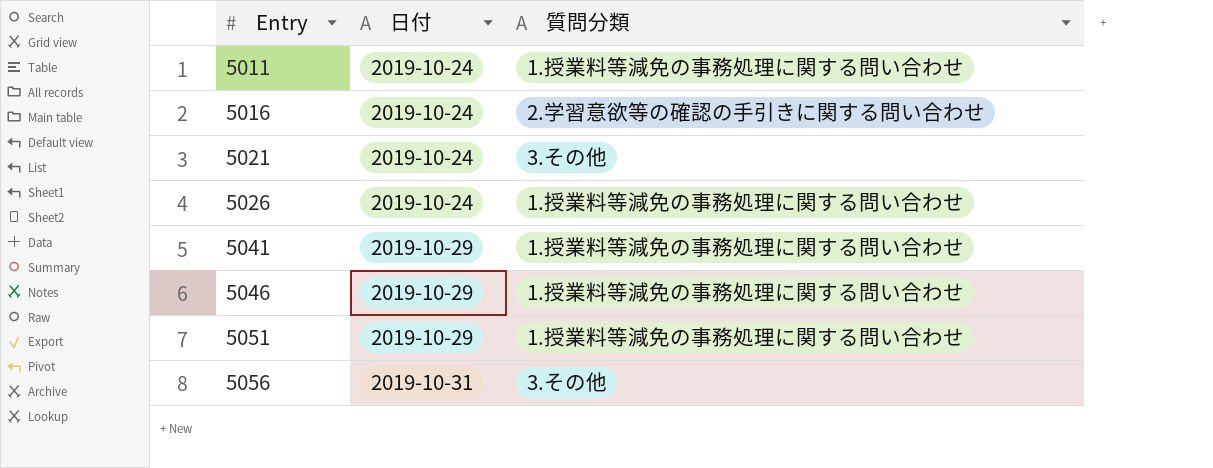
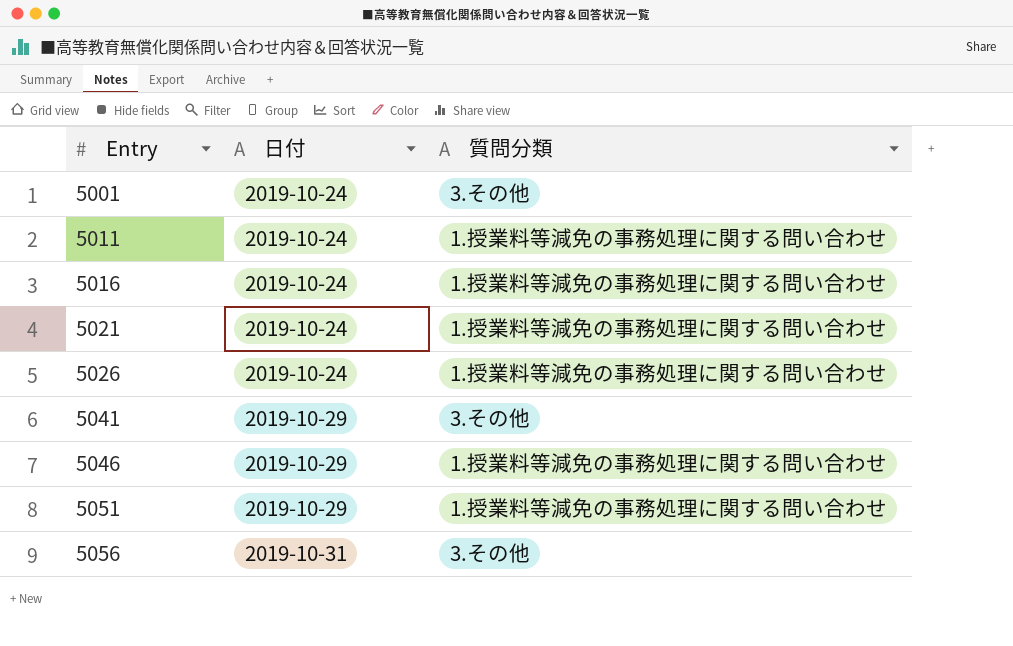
row 5001: none -> 2019-10-24 | 3.その他
5016 | 質問分類: 2.学習意欲等の確認の手引きに関する問い合わせ -> 1.授業料等減免の事務処理に関する問い合わせ
5021 | 質問分類: 3.その他 -> 1.授業料等減免の事務処理に関する問い合わせ
5041 | 質問分類: 1.授業料等減免の事務処理に関する問い合わせ -> 3.その他

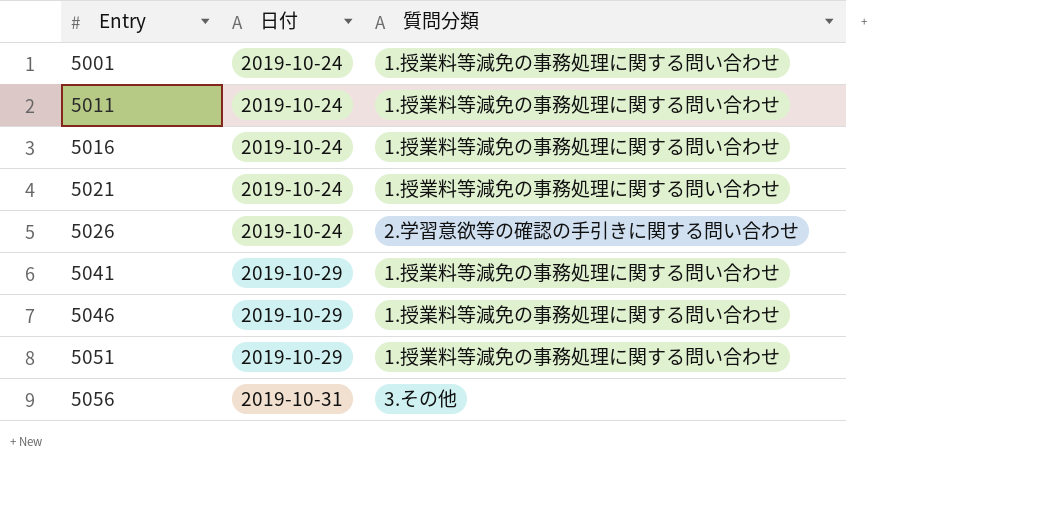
5001 | 質問分類: 3.その他 -> 1.授業料等減免の事務処理に関する問い合わせ
5026 | 質問分類: 1.授業料等減免の事務処理に関する問い合わせ -> 2.学習意欲等の確認の手引きに関する問い合わせ
5041 | 質問分類: 3.その他 -> 1.授業料等減免の事務処理に関する問い合わせ

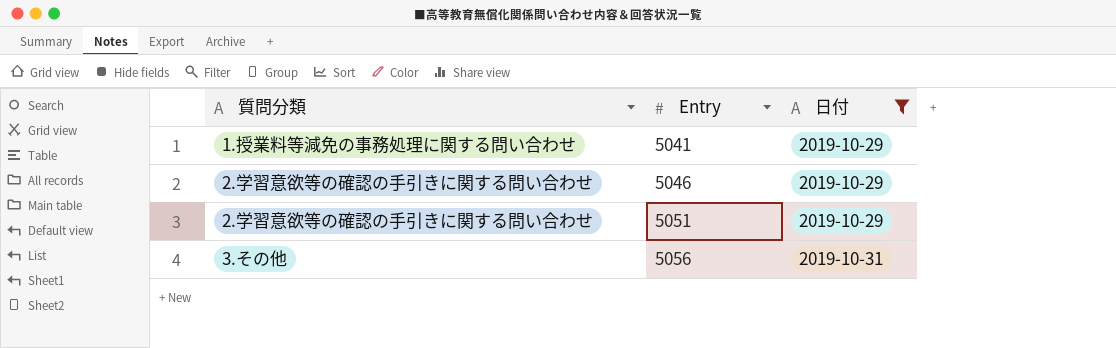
filter: none -> 日付 != 2019-10-24
column 質問分類 | position: 3 -> 1
5046 | 質問分類: 1.授業料等減免の事務処理に関する問い合わせ -> 2.学習意欲等の確認の手引きに関する問い合わせ
5051 | 質問分類: 1.授業料等減免の事務処理に関する問い合わせ -> 2.学習意欲等の確認の手引きに関する問い合わせ

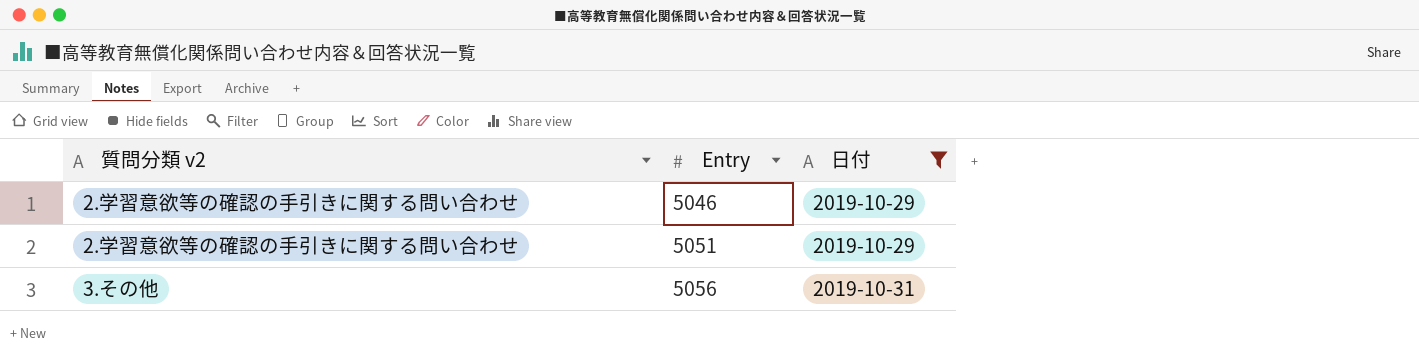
column name: 質問分類 -> 質問分類 v2
row 5041: 1.授業料等減免の事務処理に関する問い合わせ | 2019-10-29 -> none

